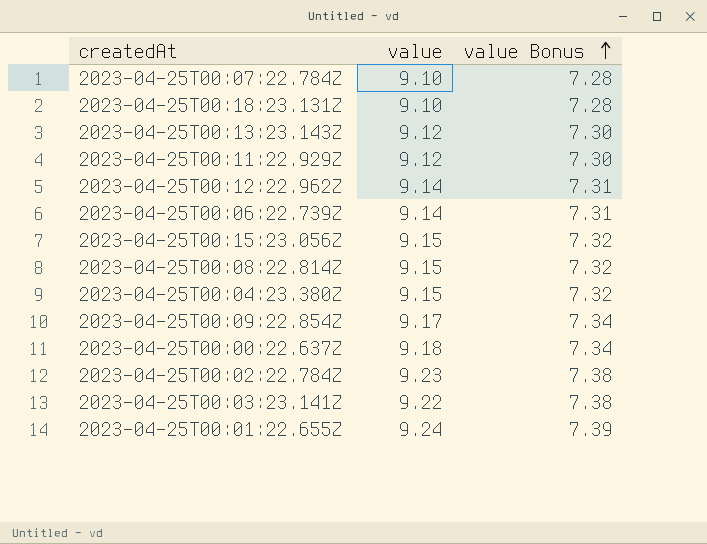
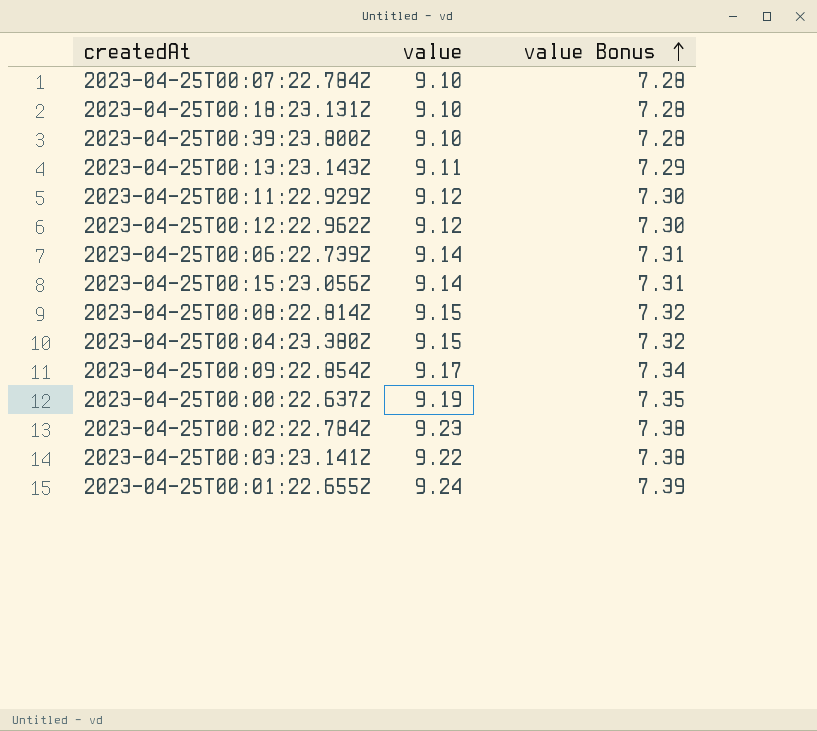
row 2023-04-25T00:39:23.800Z: none -> 9.10 | 7.28
2023-04-25T00:13:23.143Z | value: 9.12 -> 9.11
2023-04-25T00:13:23.143Z | value Bonus: 7.30 -> 7.29
2023-04-25T00:12:22.962Z | value: 9.14 -> 9.12
2023-04-25T00:12:22.962Z | value Bonus: 7.31 -> 7.30
2023-04-25T00:15:23.056Z | value: 9.15 -> 9.14
2023-04-25T00:15:23.056Z | value Bonus: 7.32 -> 7.31
2023-04-25T00:00:22.637Z | value: 9.18 -> 9.19
2023-04-25T00:00:22.637Z | value Bonus: 7.34 -> 7.35

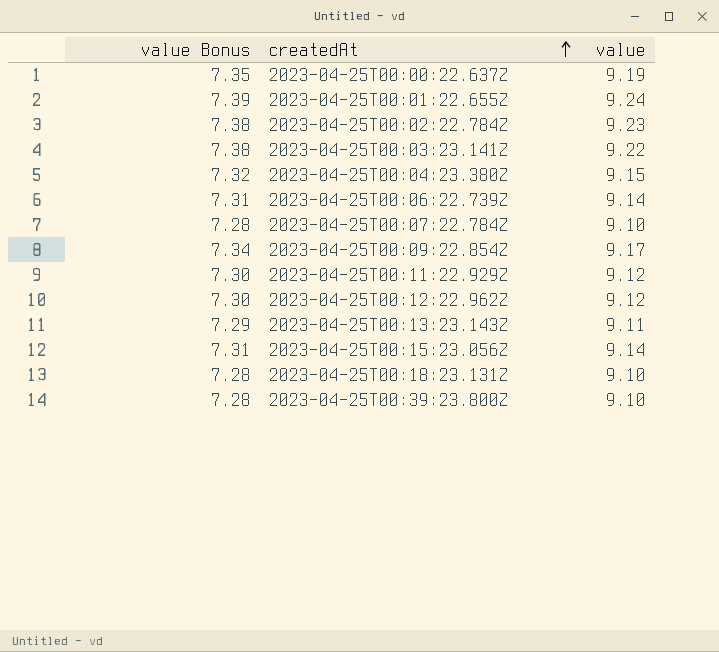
row order: value Bonus ascending -> createdAt ascending
column value Bonus | position: 3 -> 1
row 2023-04-25T00:08:22.814Z: 9.15 | 7.32 -> none

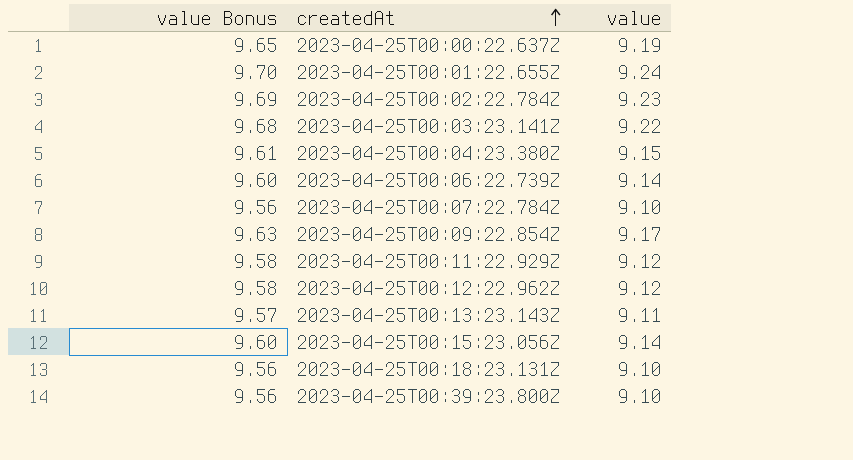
column value Bonus | formula: [value] * 0.8 -> [value] * 1.05

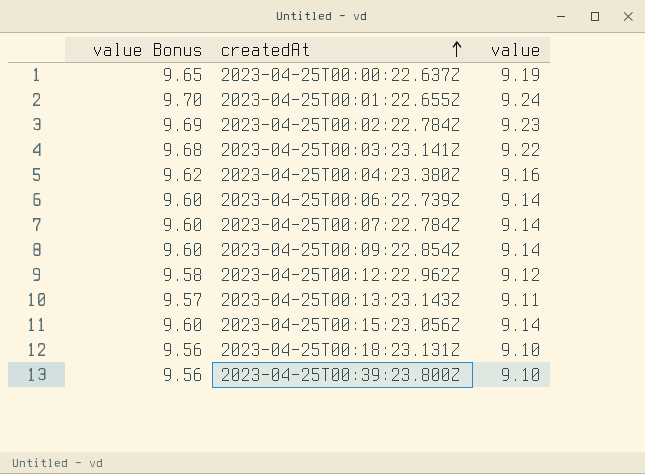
row 2023-04-25T00:11:22.929Z: 9.58 | 9.12 -> none
2023-04-25T00:04:23.380Z | value Bonus: 9.61 -> 9.62
2023-04-25T00:04:23.380Z | value: 9.15 -> 9.16
2023-04-25T00:07:22.784Z | value Bonus: 9.56 -> 9.60
2023-04-25T00:07:22.784Z | value: 9.10 -> 9.14
2023-04-25T00:09:22.854Z | value Bonus: 9.63 -> 9.60
2023-04-25T00:09:22.854Z | value: 9.17 -> 9.14

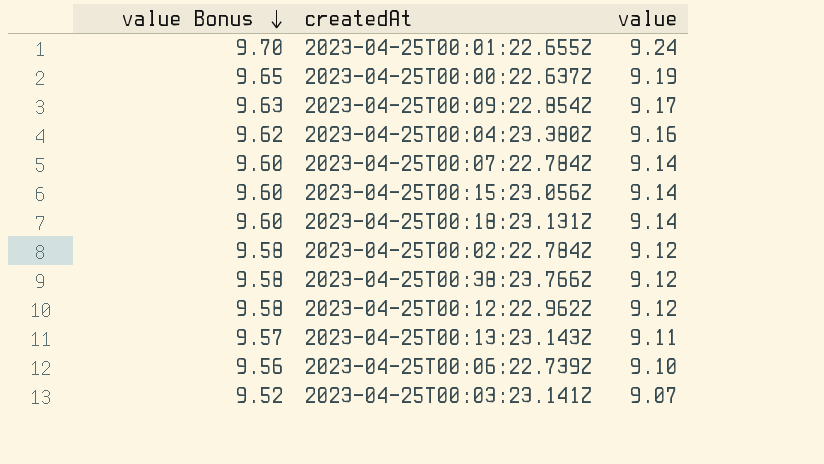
row order: createdAt ascending -> value Bonus descending
row 2023-04-25T00:39:23.800Z: 9.56 | 9.10 -> none
2023-04-25T00:09:22.854Z | value Bonus: 9.60 -> 9.63
2023-04-25T00:09:22.854Z | value: 9.14 -> 9.17
2023-04-25T00:18:23.131Z | value Bonus: 9.56 -> 9.60
2023-04-25T00:18:23.131Z | value: 9.10 -> 9.14
2023-04-25T00:02:22.784Z | value Bonus: 9.69 -> 9.58
2023-04-25T00:02:22.784Z | value: 9.23 -> 9.12
row 2023-04-25T00:38:23.766Z: none -> 9.58 | 9.12
2023-04-25T00:06:22.739Z | value Bonus: 9.60 -> 9.56
2023-04-25T00:06:22.739Z | value: 9.14 -> 9.10
2023-04-25T00:03:23.141Z | value Bonus: 9.68 -> 9.52
2023-04-25T00:03:23.141Z | value: 9.22 -> 9.07

